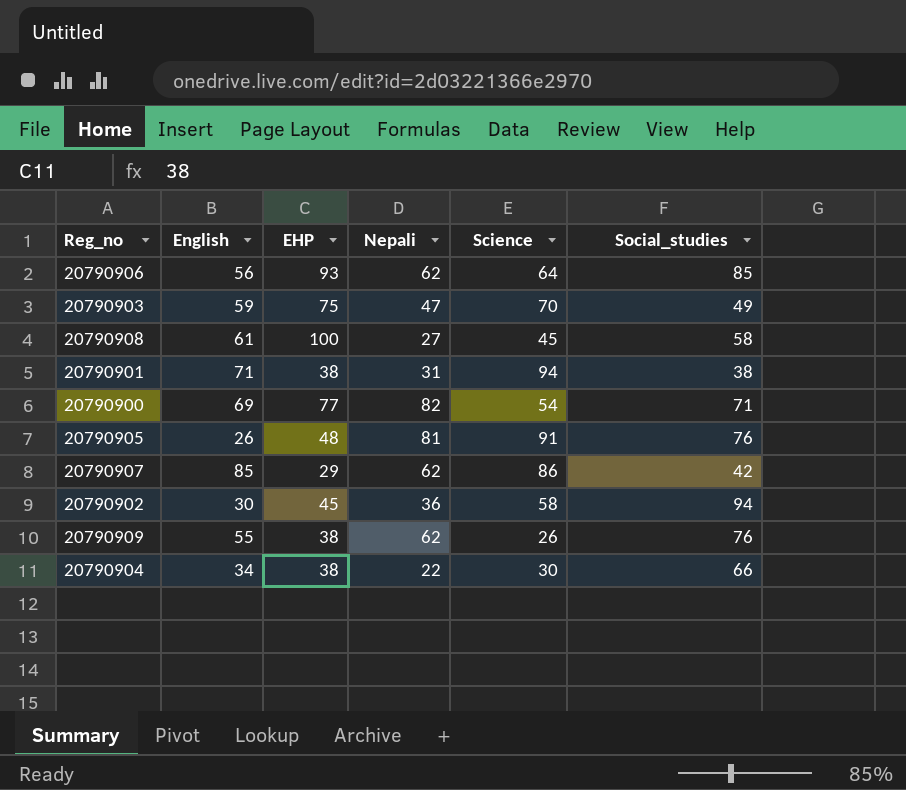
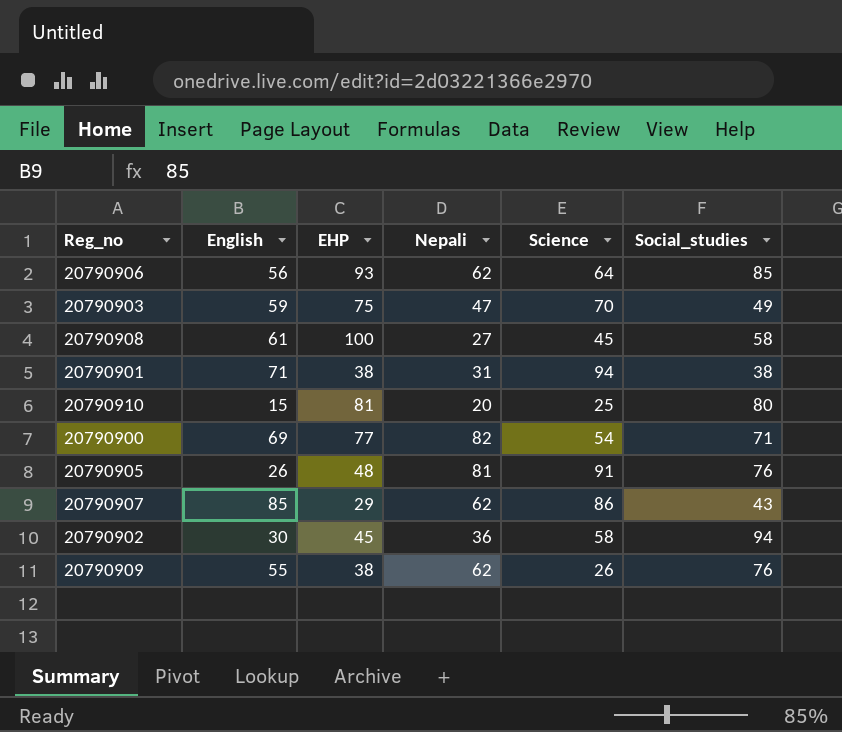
row 20790904: 34 | 38 | 22 | 30 | 66 -> none
row 20790910: none -> 15 | 81 | 20 | 25 | 80
20790907 | Social_studies: 42 -> 43

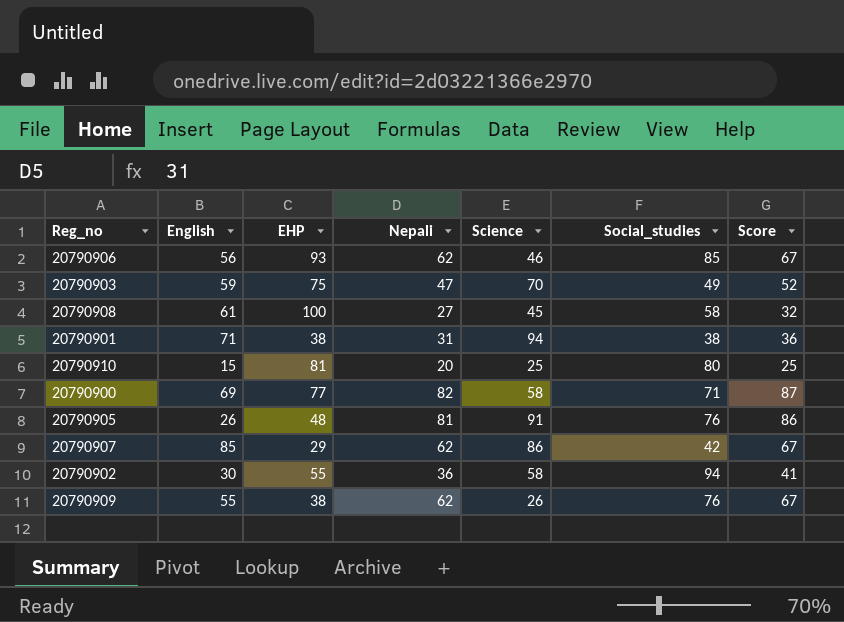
column Score | formula: none -> [Nepali] + 5
20790906 | Science: 64 -> 46
20790900 | Science: 54 -> 58
20790907 | Social_studies: 43 -> 42
20790902 | EHP: 45 -> 55

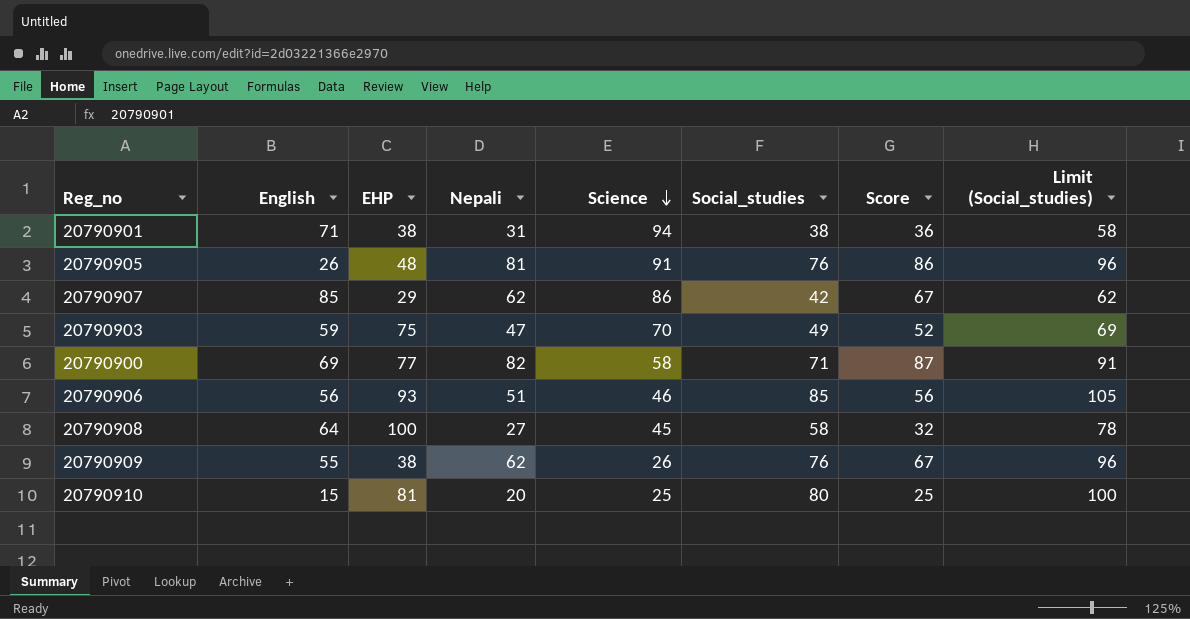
row order: none -> Science descending
column Limit (Social_studies) | formula: none -> [Social_studies] + 20
row 20790902: 30 | 55 | 36 | 58 | 94 | 41 -> none
20790906 | Nepali: 62 -> 51
20790906 | Score: 67 -> 56
20790908 | English: 61 -> 64

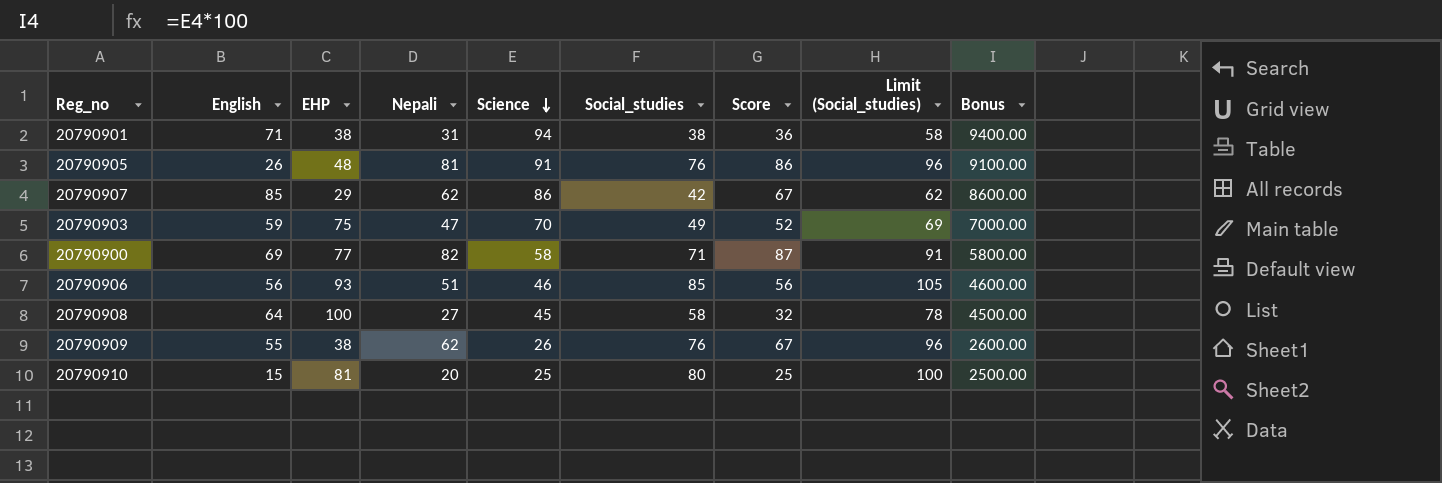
column Bonus | formula: none -> [Science] * 100

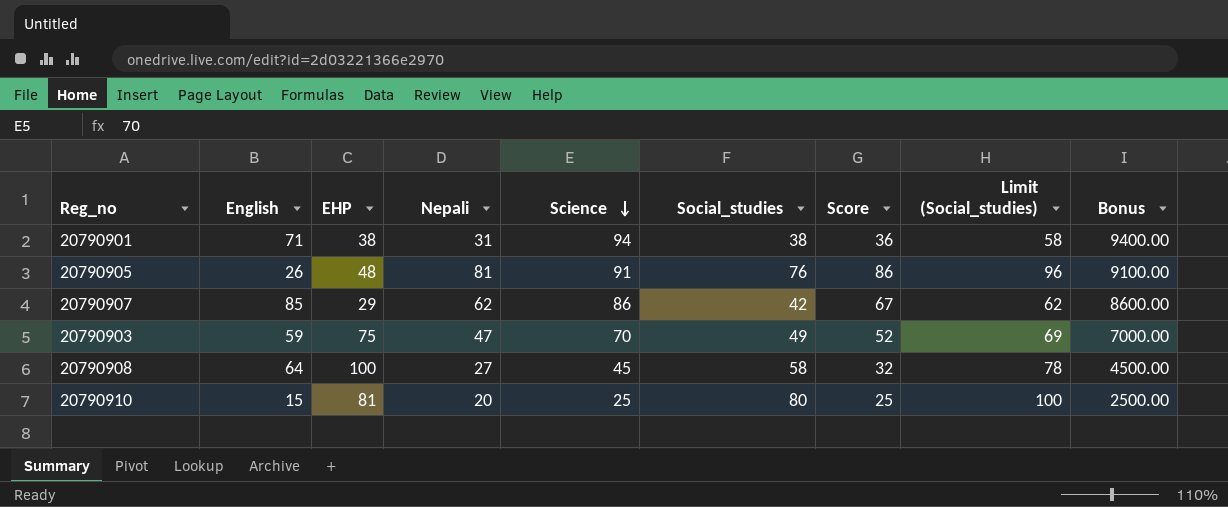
row 20790900: 69 | 77 | 82 | 58 | 71 | 87 | 91 | 5800.00 -> none
row 20790906: 56 | 93 | 51 | 46 | 85 | 56 | 105 | 4600.00 -> none
row 20790909: 55 | 38 | 62 | 26 | 76 | 67 | 96 | 2600.00 -> none

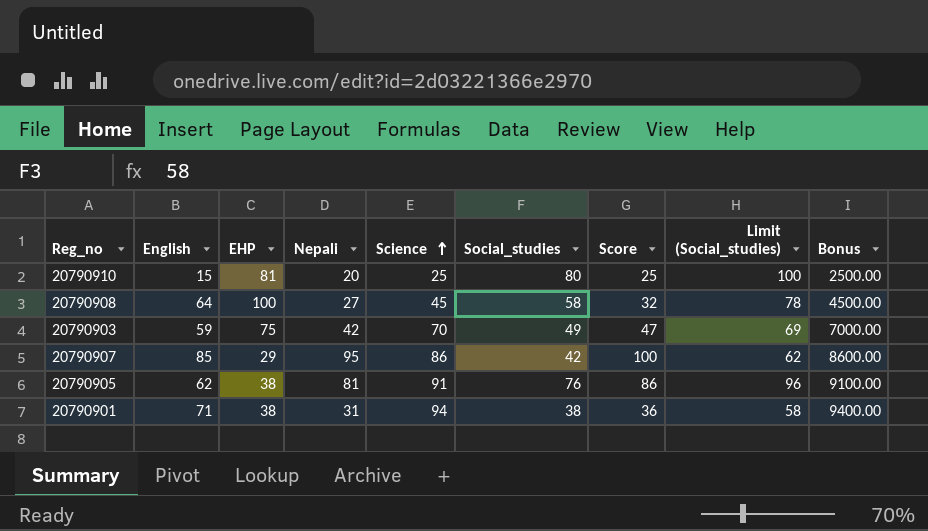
row order: Science descending -> Science ascending
20790903 | Nepali: 47 -> 42
20790903 | Score: 52 -> 47
20790907 | Nepali: 62 -> 95
20790907 | Score: 67 -> 100
20790905 | English: 26 -> 62
20790905 | EHP: 48 -> 38

